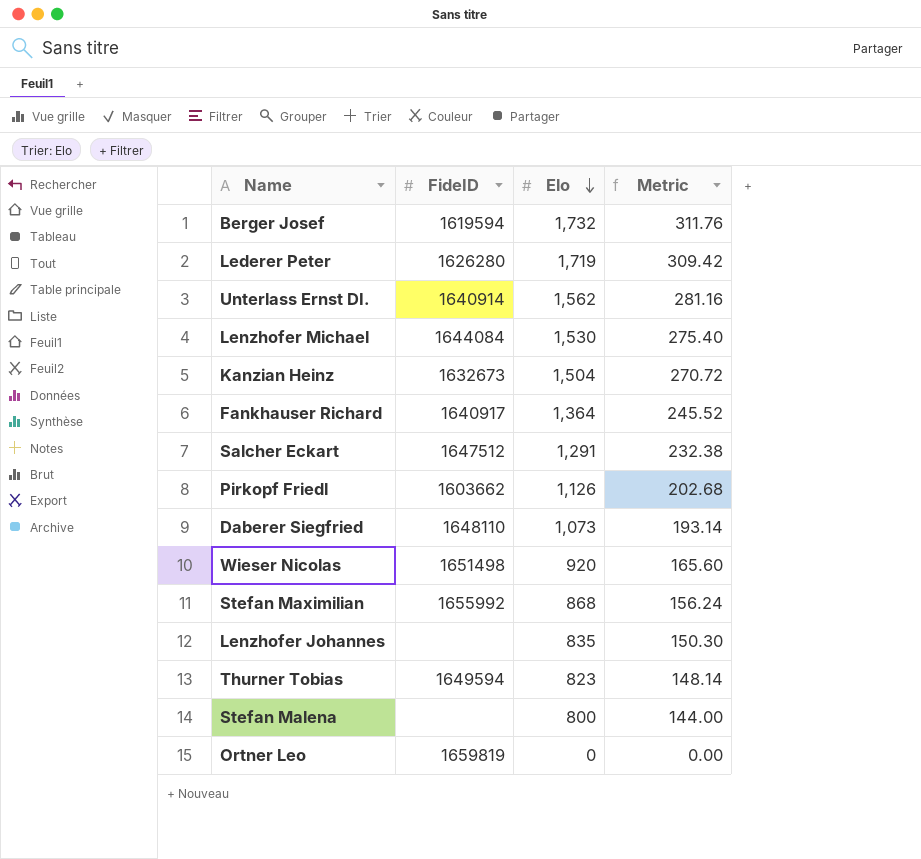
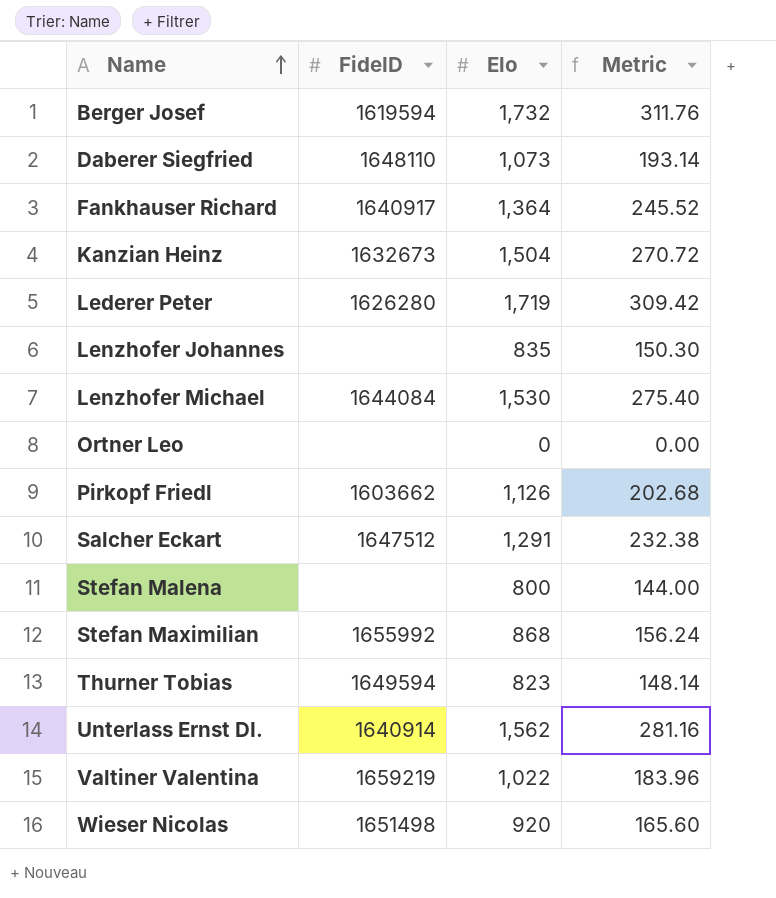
row order: Elo descending -> Name ascending
Ortner Leo | FideID: 1659819 -> none
row Valtiner Valentina: none -> 1659219 | 1,022 | 183.96

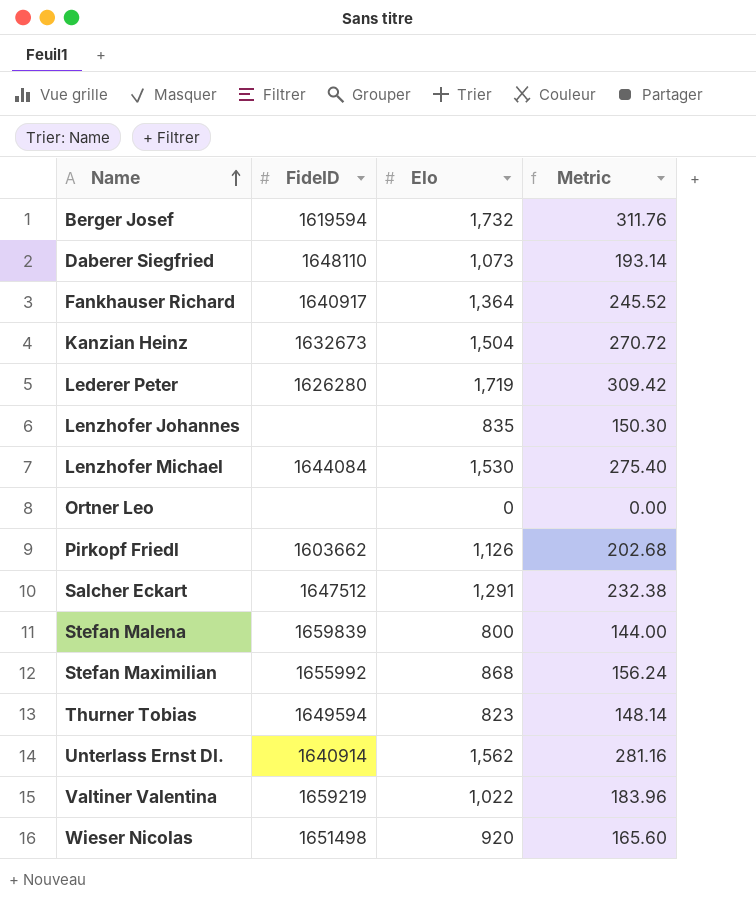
Stefan Malena | FideID: none -> 1659839

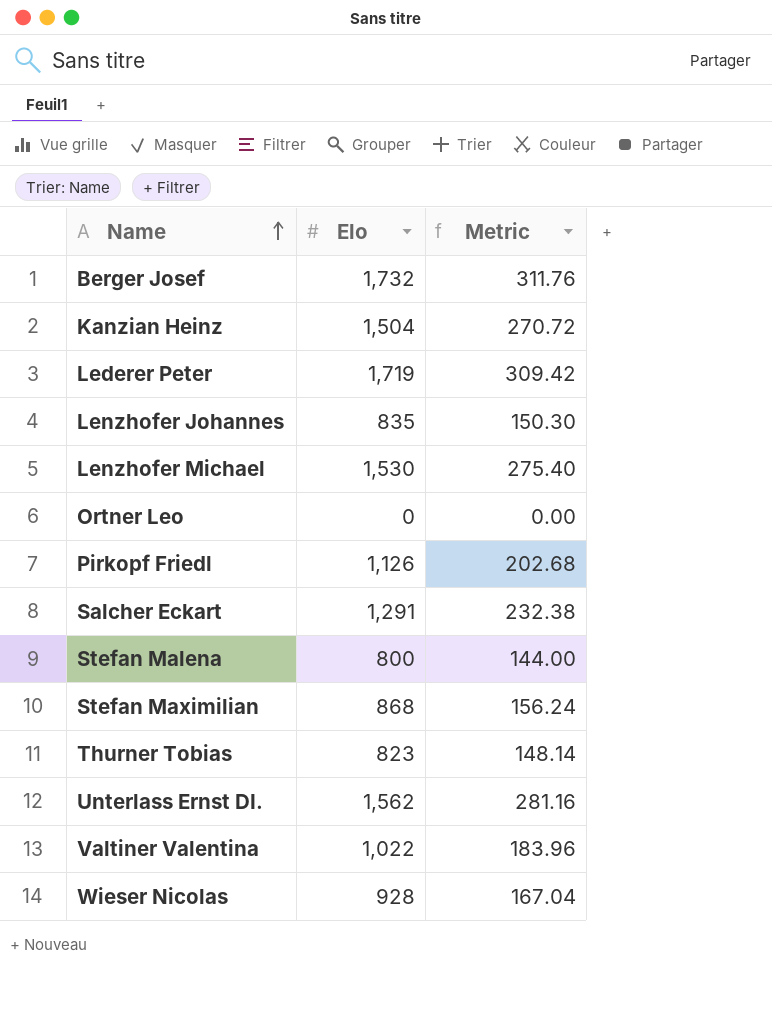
column FideID | position: 2 -> none
row Daberer Siegfried: 1648110 | 1,073 | 193.14 -> none
row Fankhauser Richard: 1640917 | 1,364 | 245.52 -> none
Wieser Nicolas | Elo: 920 -> 928
Wieser Nicolas | Metric: 165.60 -> 167.04

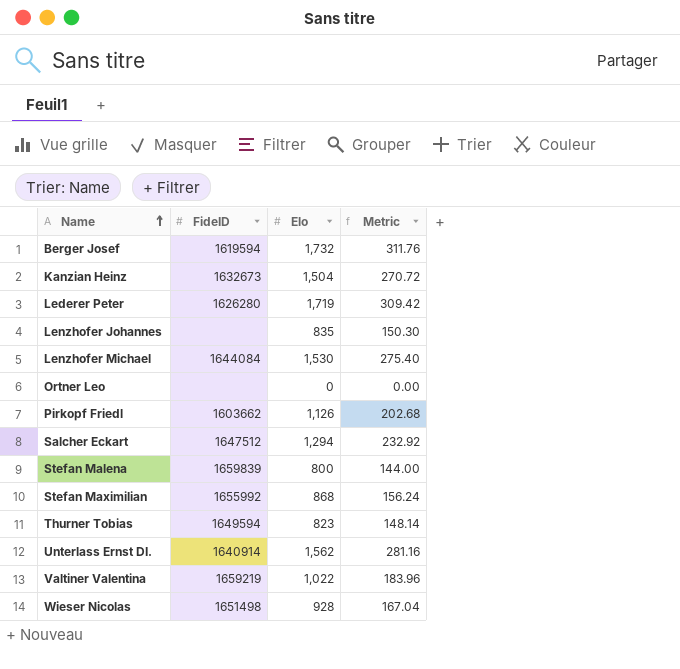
column FideID | position: none -> 2
Salcher Eckart | Elo: 1,291 -> 1,294
Salcher Eckart | Metric: 232.38 -> 232.92

